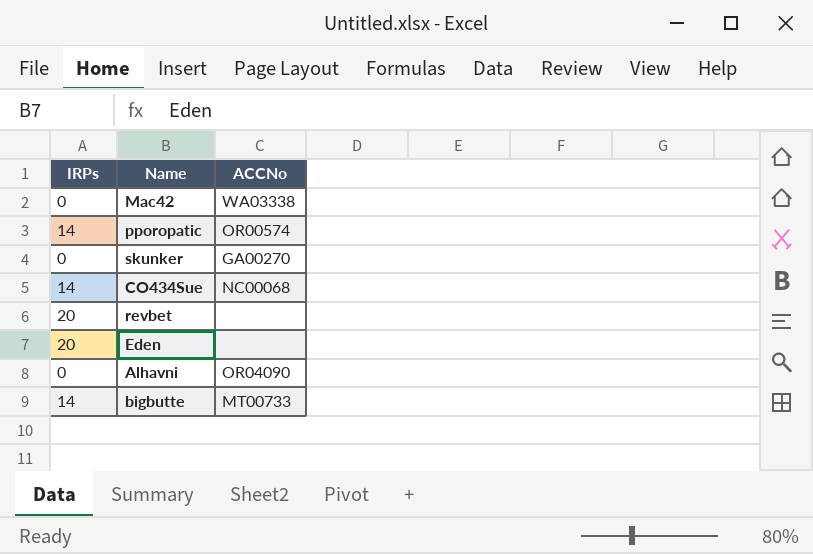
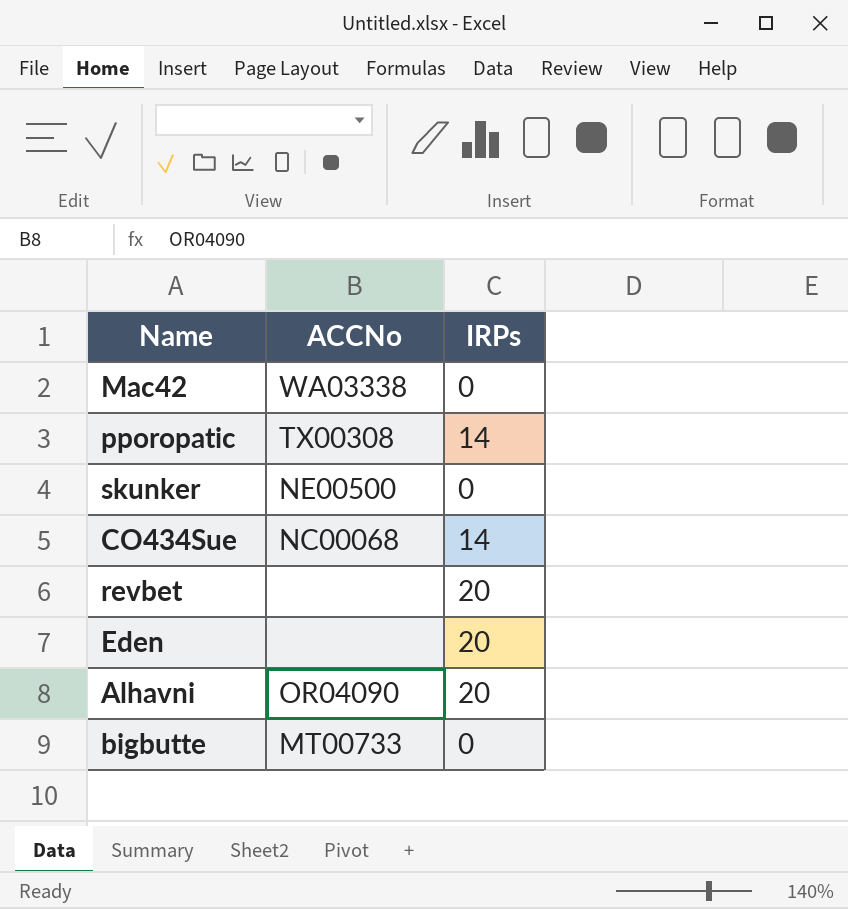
column IRPs | position: 1 -> 3
pporopatic | ACCNo: OR00574 -> TX00308
skunker | ACCNo: GA00270 -> NE00500
Alhavni | IRPs: 0 -> 20
bigbutte | IRPs: 14 -> 0

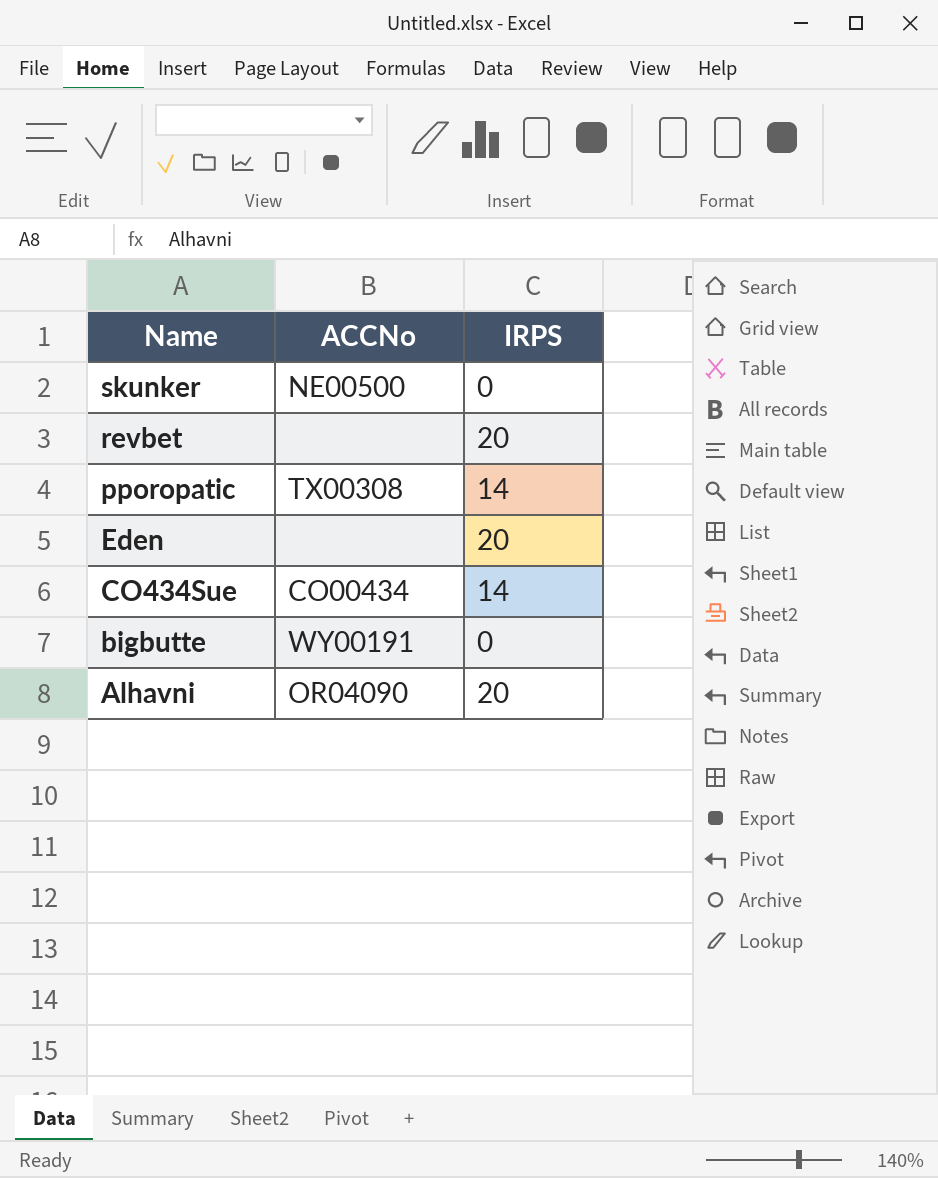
row order: none -> Name descending
column name: IRPs -> IRPS
row Mac42: WA03338 | 0 -> none
CO434Sue | ACCNo: NC00068 -> CO00434
bigbutte | ACCNo: MT00733 -> WY00191

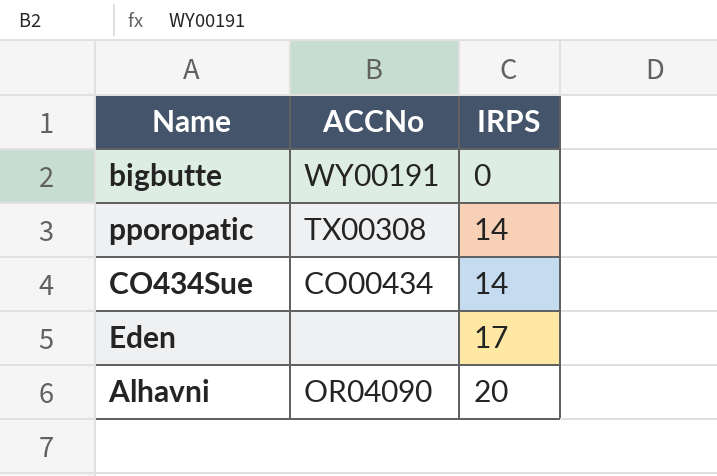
row order: Name descending -> IRPS ascending
row skunker: NE00500 | 0 -> none
row revbet: none | 20 -> none
Eden | IRPS: 20 -> 17

